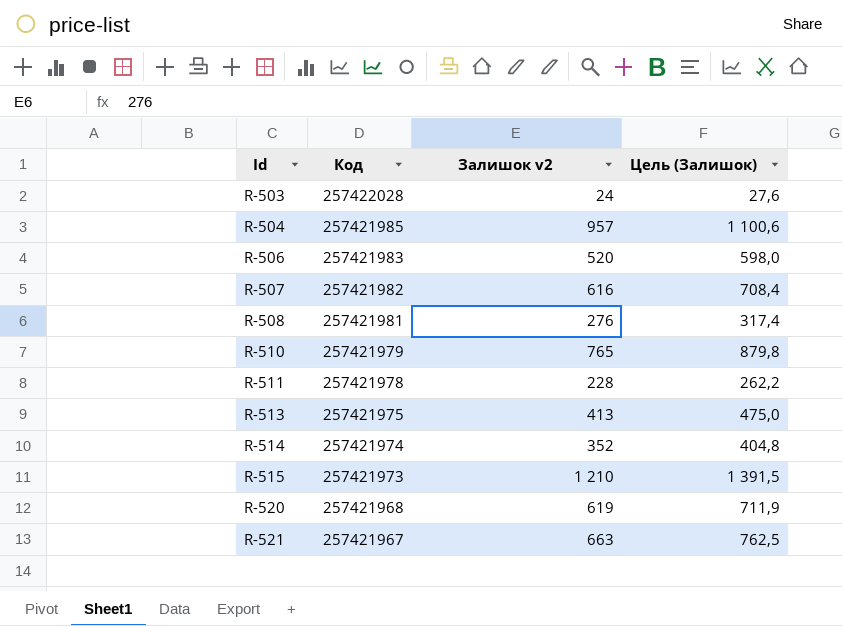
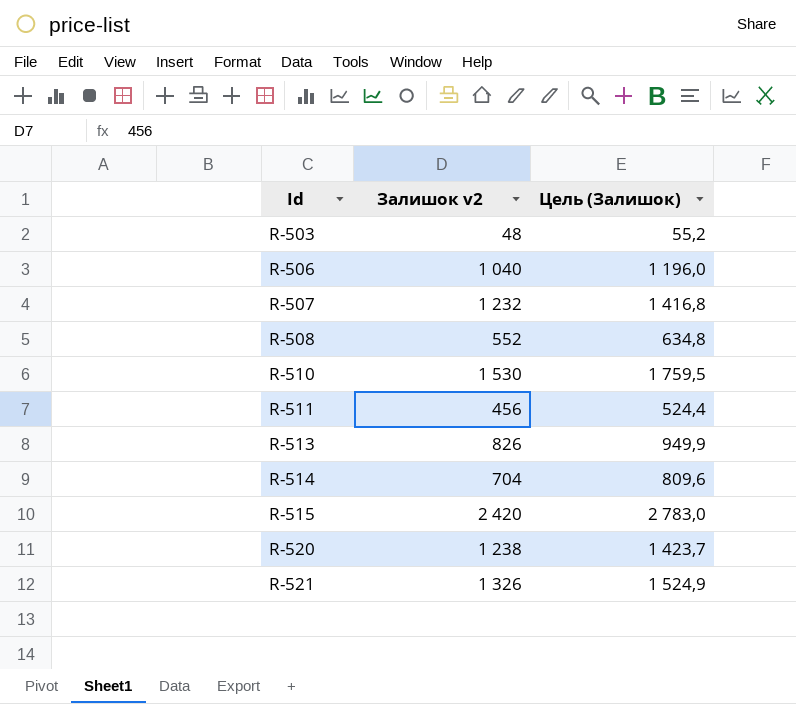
column Код | position: 2 -> none
row R-504: 257421985 | 957 | 1 100,6 -> none
R-503 | Залишок v2: 24 -> 48
R-503 | Цель (Залишок): 27,6 -> 55,2
R-506 | Залишок v2: 520 -> 1 040
R-506 | Цель (Залишок): 598,0 -> 1 196,0
R-507 | Залишок v2: 616 -> 1 232
R-507 | Цель (Залишок): 708,4 -> 1 416,8
R-508 | Залишок v2: 276 -> 552
R-508 | Цель (Залишок): 317,4 -> 634,8
R-510 | Залишок v2: 765 -> 1 530
R-510 | Цель (Залишок): 879,8 -> 1 759,5
R-511 | Залишок v2: 228 -> 456
R-511 | Цель (Залишок): 262,2 -> 524,4
R-513 | Залишок v2: 413 -> 826
R-513 | Цель (Залишок): 475,0 -> 949,9
R-514 | Залишок v2: 352 -> 704
R-514 | Цель (Залишок): 404,8 -> 809,6
R-515 | Залишок v2: 1 210 -> 2 420
R-515 | Цель (Залишок): 1 391,5 -> 2 783,0
R-520 | Залишок v2: 619 -> 1 238
R-520 | Цель (Залишок): 711,9 -> 1 423,7
R-521 | Залишок v2: 663 -> 1 326
R-521 | Цель (Залишок): 762,5 -> 1 524,9

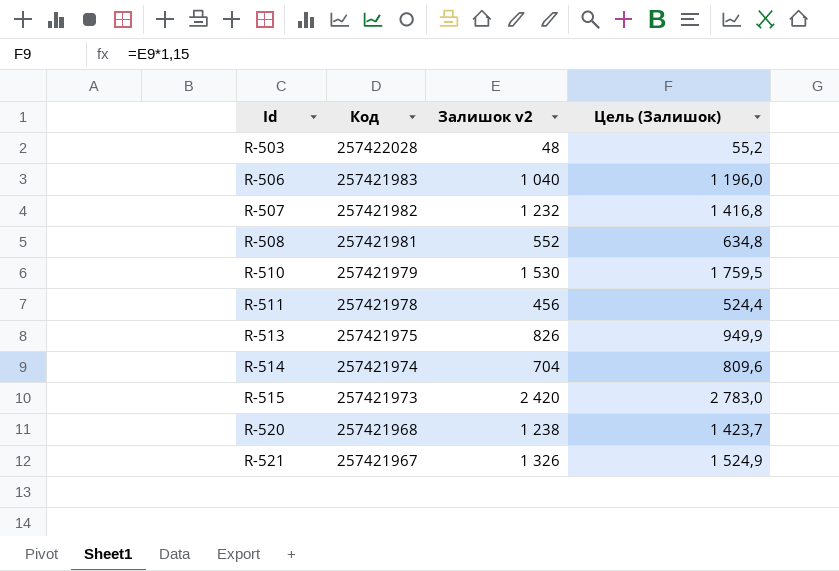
column Код | position: none -> 2

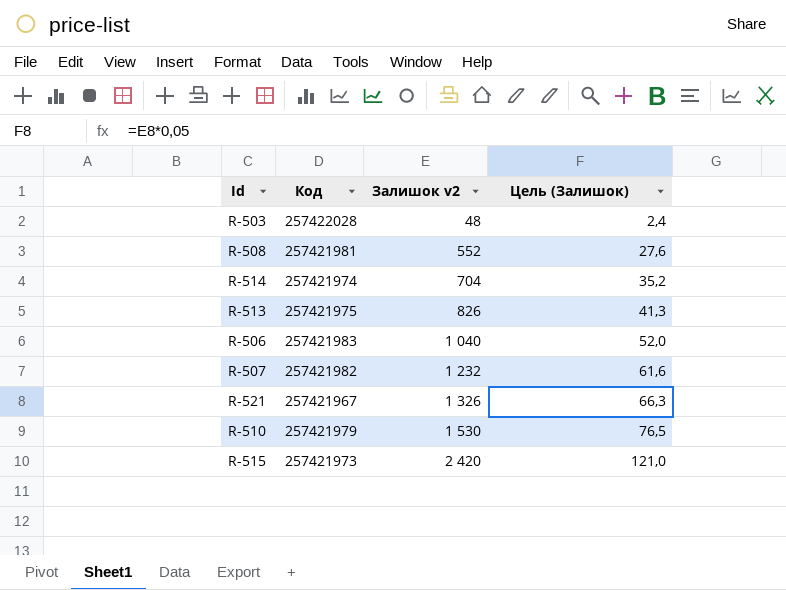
row order: Id ascending -> Залишок v2 ascending
column Цель (Залишок) | formula: [Залишок v2] * 1,15 -> [Залишок v2] * 0,05
row R-511: 257421978 | 456 | 524,4 -> none
row R-520: 257421968 | 1 238 | 1 423,7 -> none

